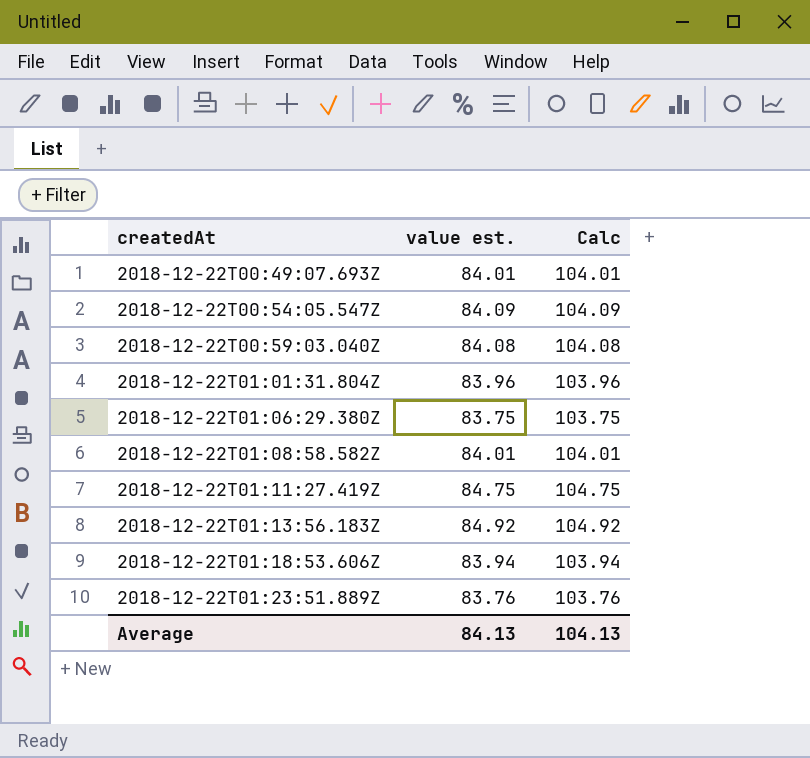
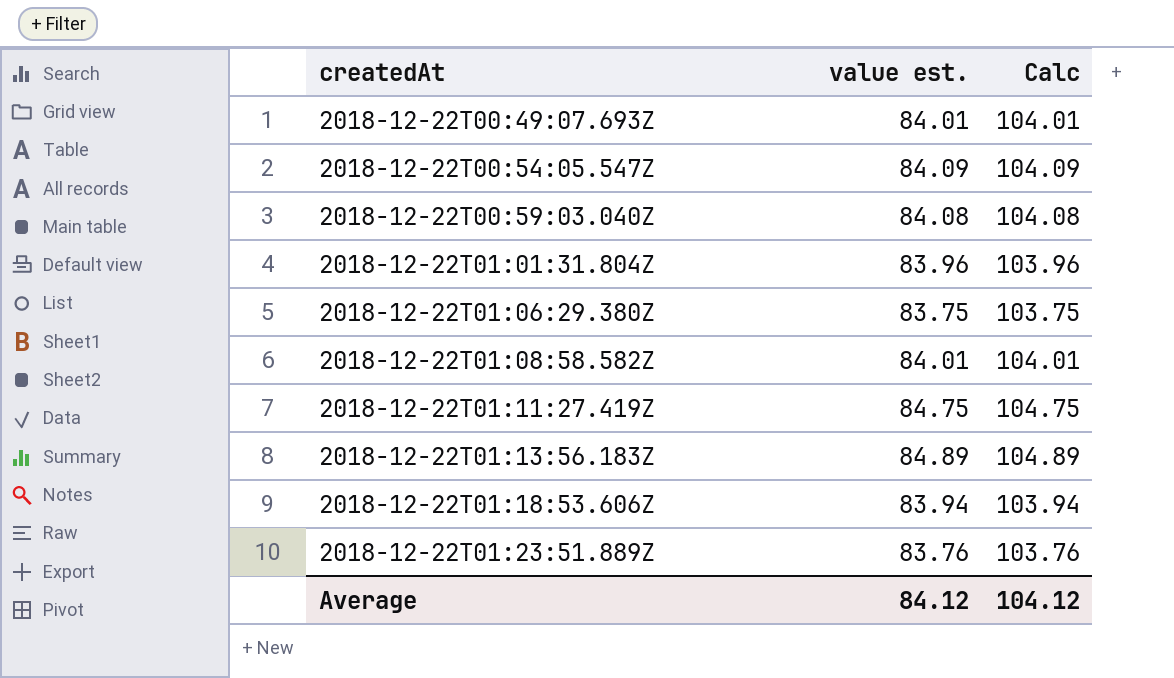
2018-12-22T01:13:56.183Z | value est.: 84.92 -> 84.89
2018-12-22T01:13:56.183Z | Calc: 104.92 -> 104.89
Average | value est.: 84.13 -> 84.12
Average | Calc: 104.13 -> 104.12

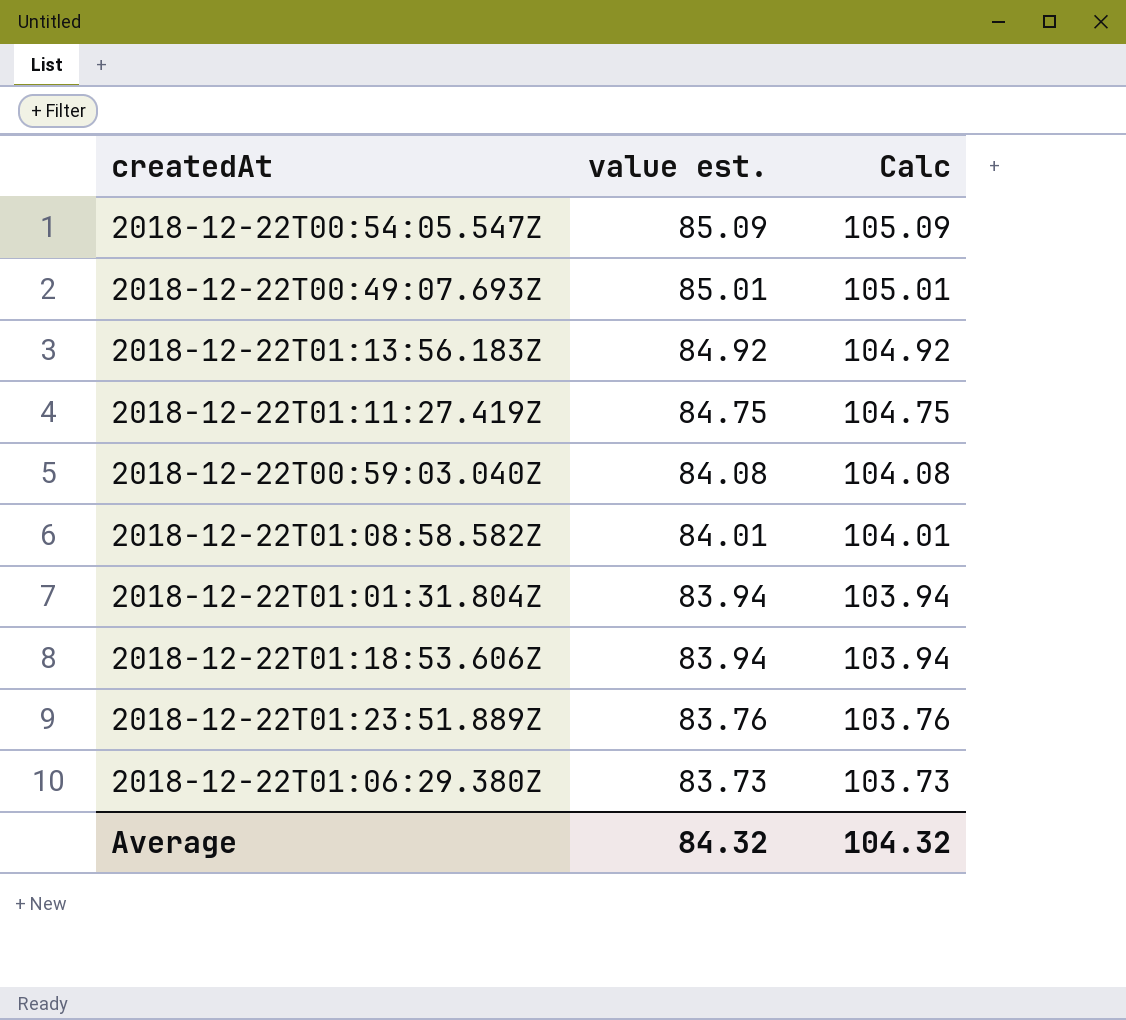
row order: createdAt ascending -> value est. descending
2018-12-22T00:54:05.547Z | value est.: 84.09 -> 85.09
2018-12-22T00:54:05.547Z | Calc: 104.09 -> 105.09
2018-12-22T00:49:07.693Z | value est.: 84.01 -> 85.01
2018-12-22T00:49:07.693Z | Calc: 104.01 -> 105.01
2018-12-22T01:13:56.183Z | value est.: 84.89 -> 84.92
2018-12-22T01:13:56.183Z | Calc: 104.89 -> 104.92
2018-12-22T01:01:31.804Z | value est.: 83.96 -> 83.94
2018-12-22T01:01:31.804Z | Calc: 103.96 -> 103.94
2018-12-22T01:06:29.380Z | value est.: 83.75 -> 83.73
2018-12-22T01:06:29.380Z | Calc: 103.75 -> 103.73
Average | value est.: 84.12 -> 84.32
Average | Calc: 104.12 -> 104.32

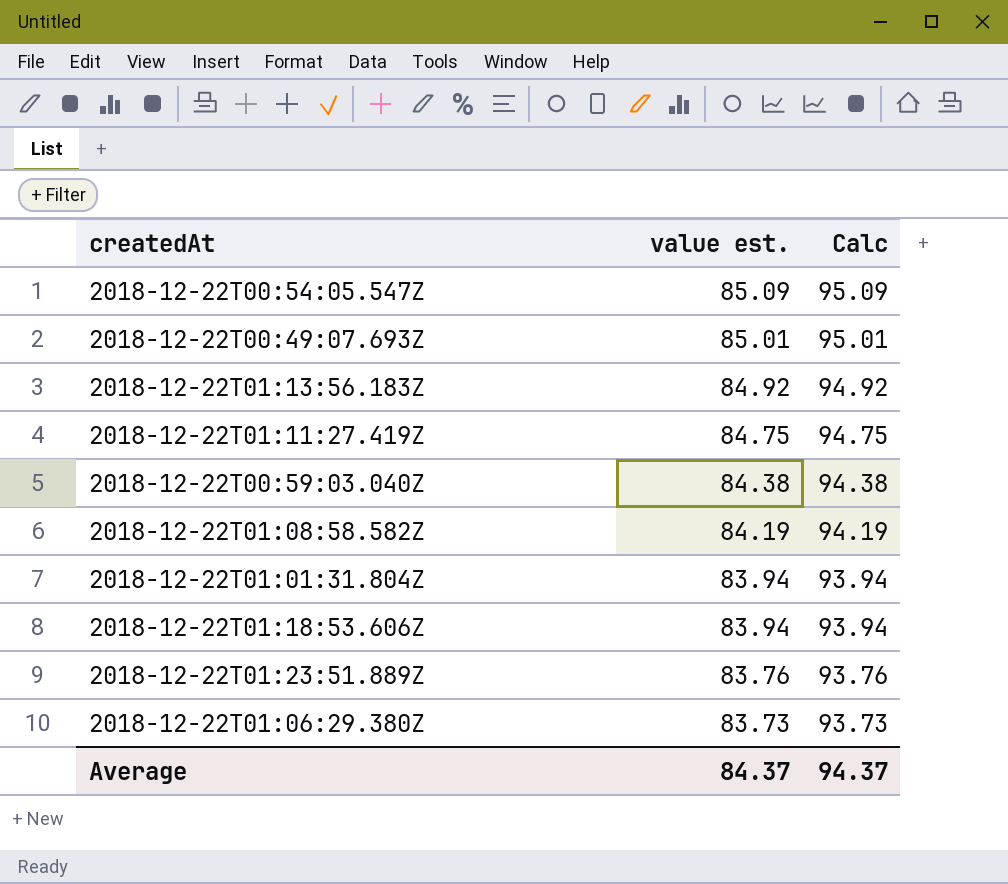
column Calc | formula: [value est.] + 20 -> [value est.] + 10
2018-12-22T00:59:03.040Z | value est.: 84.08 -> 84.38
2018-12-22T01:08:58.582Z | value est.: 84.01 -> 84.19
Average | value est.: 84.32 -> 84.37
Average | Calc: 104.32 -> 94.37

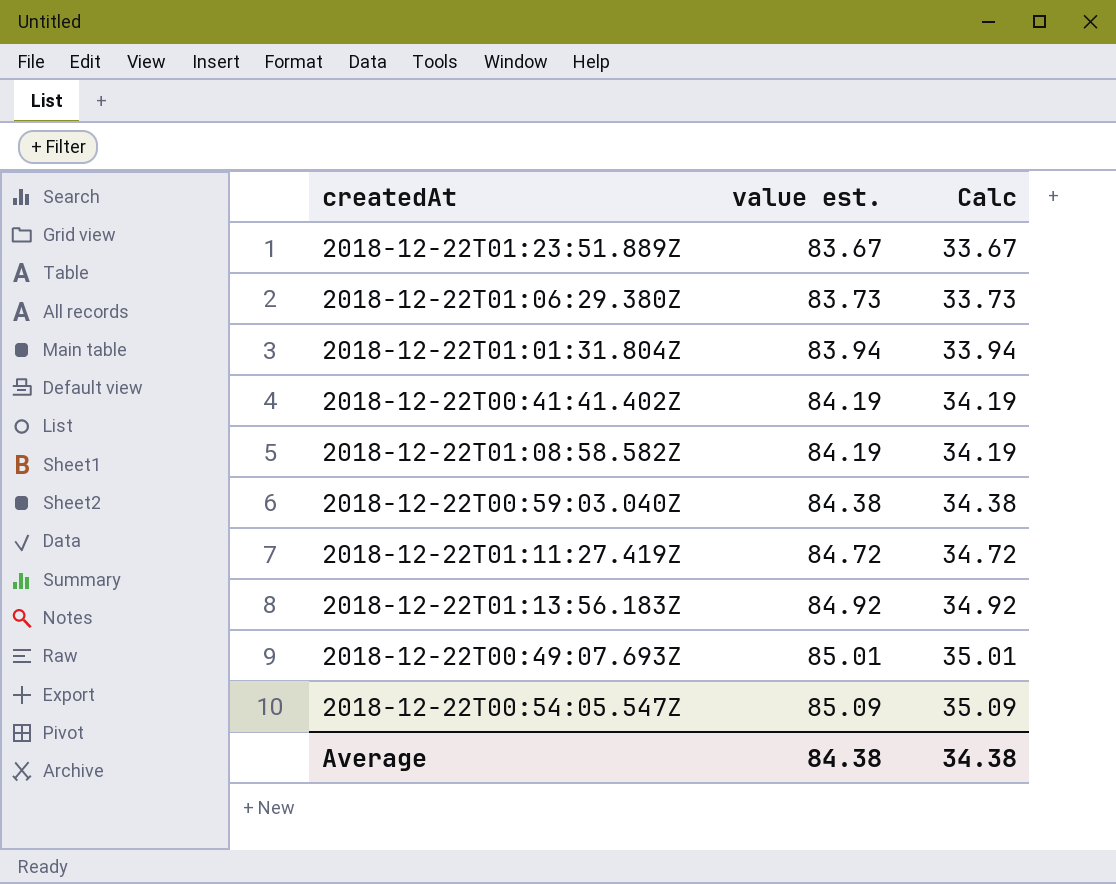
row order: value est. descending -> value est. ascending
column Calc | formula: [value est.] + 10 -> [value est.] - 50
row 2018-12-22T01:18:53.606Z: 83.94 | 93.94 -> none
2018-12-22T01:23:51.889Z | value est.: 83.76 -> 83.67
row 2018-12-22T00:41:41.402Z: none -> 84.19 | 34.19
2018-12-22T01:11:27.419Z | value est.: 84.75 -> 84.72
Average | value est.: 84.37 -> 84.38
Average | Calc: 94.37 -> 34.38

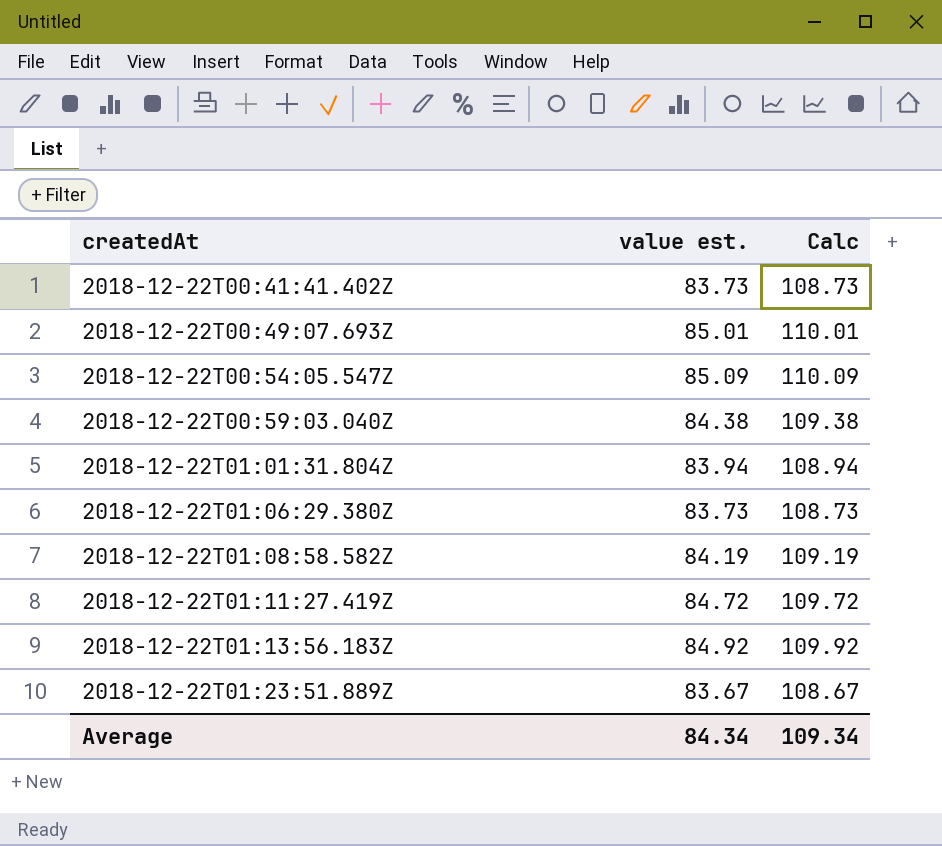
row order: value est. ascending -> createdAt ascending
column Calc | formula: [value est.] - 50 -> [value est.] + 25
2018-12-22T00:41:41.402Z | value est.: 84.19 -> 83.73
Average | value est.: 84.38 -> 84.34
Average | Calc: 34.38 -> 109.34

